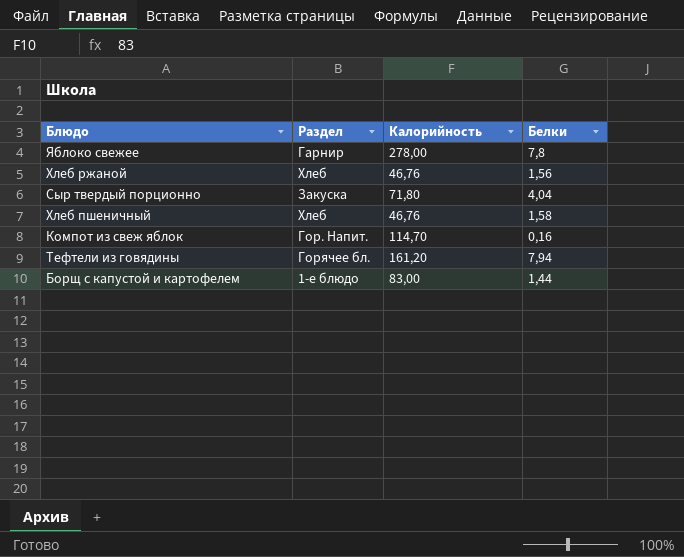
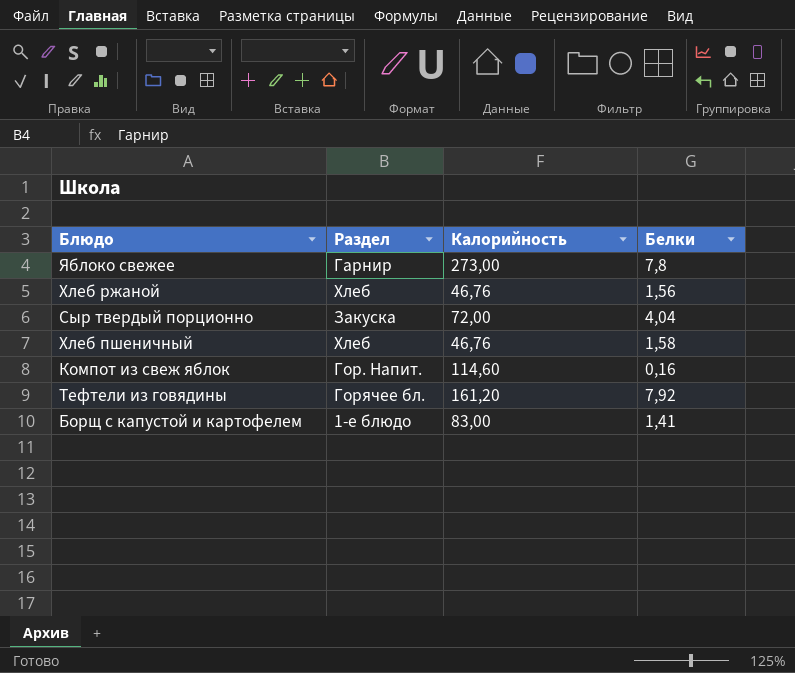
Яблоко свежее | Калорийность: 278,00 -> 273,00
Сыр твердый порционно | Калорийность: 71,80 -> 72,00
Компот из свеж яблок | Калорийность: 114,70 -> 114,60
Тефтели из говядины | Белки: 7,94 -> 7,92
Борщ с капустой и картофелем | Белки: 1,44 -> 1,41

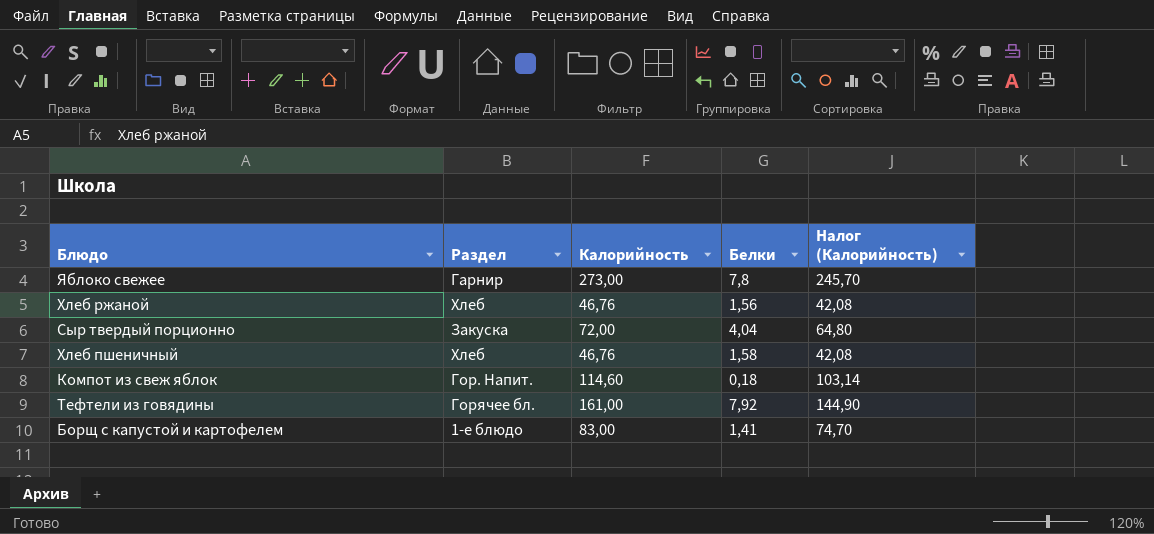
column Налог (Калорийность) | formula: none -> [Калорийность] * 0,9
Компот из свеж яблок | Белки: 0,16 -> 0,18
Тефтели из говядины | Калорийность: 161,20 -> 161,00

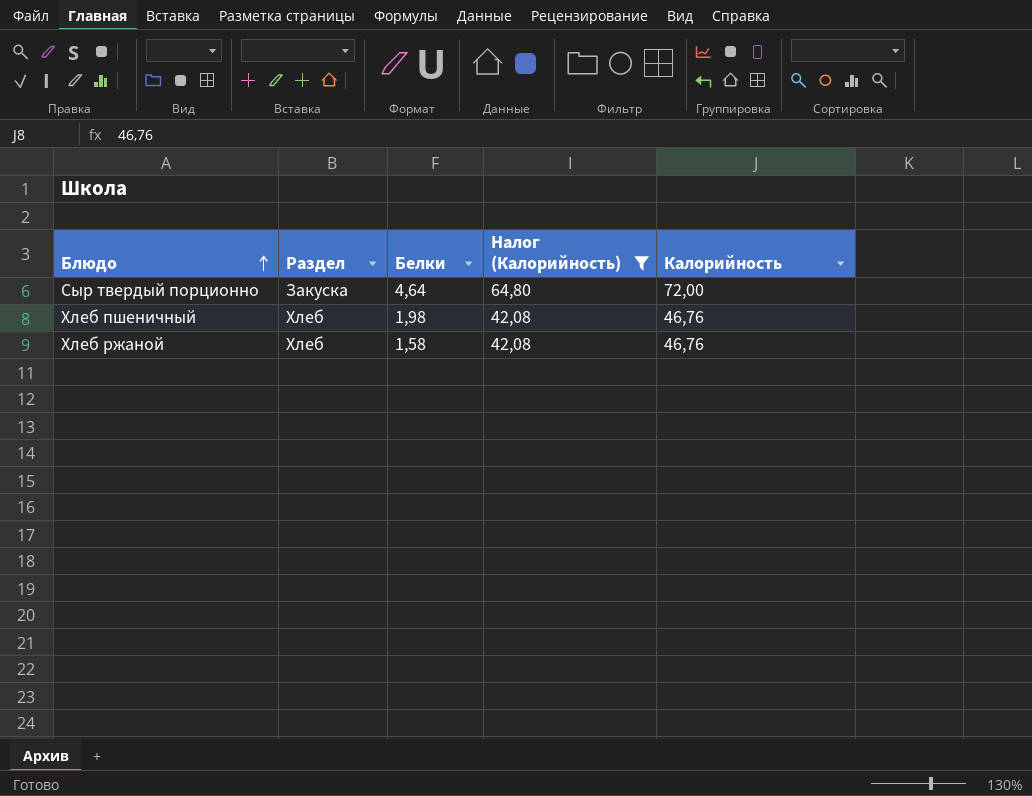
filter: none -> Налог (Калорийность) <= 64,80
row order: none -> Блюдо ascending
column Калорийность | position: 3 -> 5
Сыр твердый порционно | Белки: 4,04 -> 4,64
Хлеб пшеничный | Белки: 1,58 -> 1,98
Хлеб ржаной | Белки: 1,56 -> 1,58

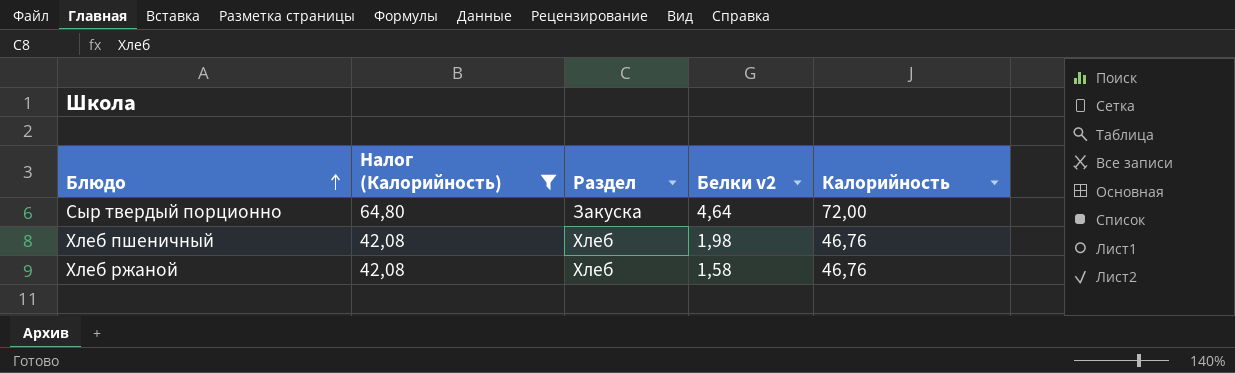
column Налог (Калорийность) | position: 4 -> 2
column name: Белки -> Белки v2

